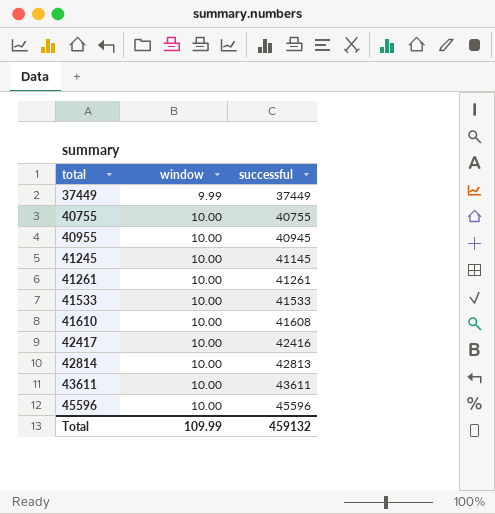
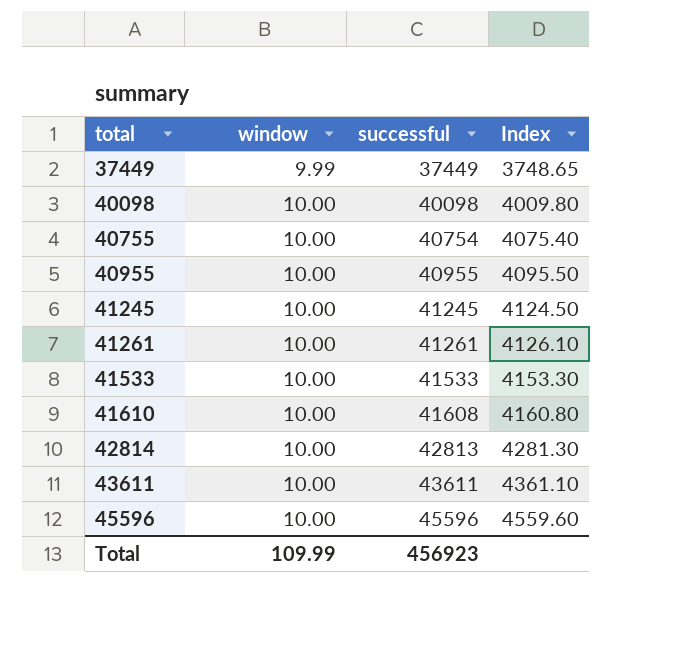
column Index | formula: none -> [successful] / [window]
row 42417: 10.00 | 42416 -> none
row 40098: none -> 10.00 | 40098 | 4009.80
40755 | successful: 40755 -> 40754
40955 | successful: 40945 -> 40955
41245 | successful: 41145 -> 41245
Total | successful: 459132 -> 456923

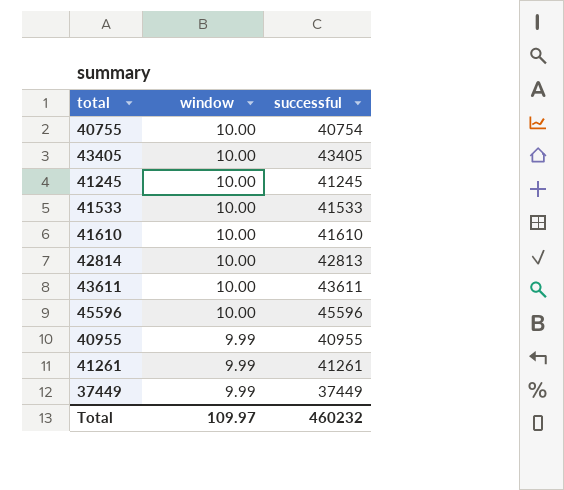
row order: total ascending -> window descending
column Index | formula: [successful] / [window] -> none
row 40098: 10.00 | 40098 | 4009.80 -> none
row 43405: none -> 10.00 | 43405
41610 | successful: 41608 -> 41610
40955 | window: 10.00 -> 9.99
41261 | window: 10.00 -> 9.99
Total | window: 109.99 -> 109.97
Total | successful: 456923 -> 460232

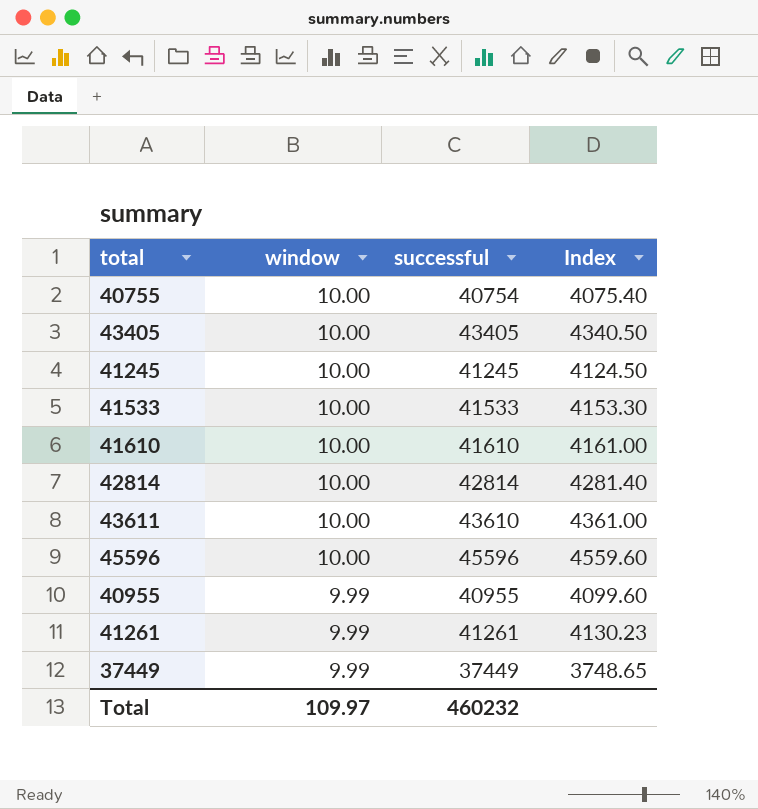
column Index | formula: none -> [successful] / [window]
42814 | successful: 42813 -> 42814
43611 | successful: 43611 -> 43610

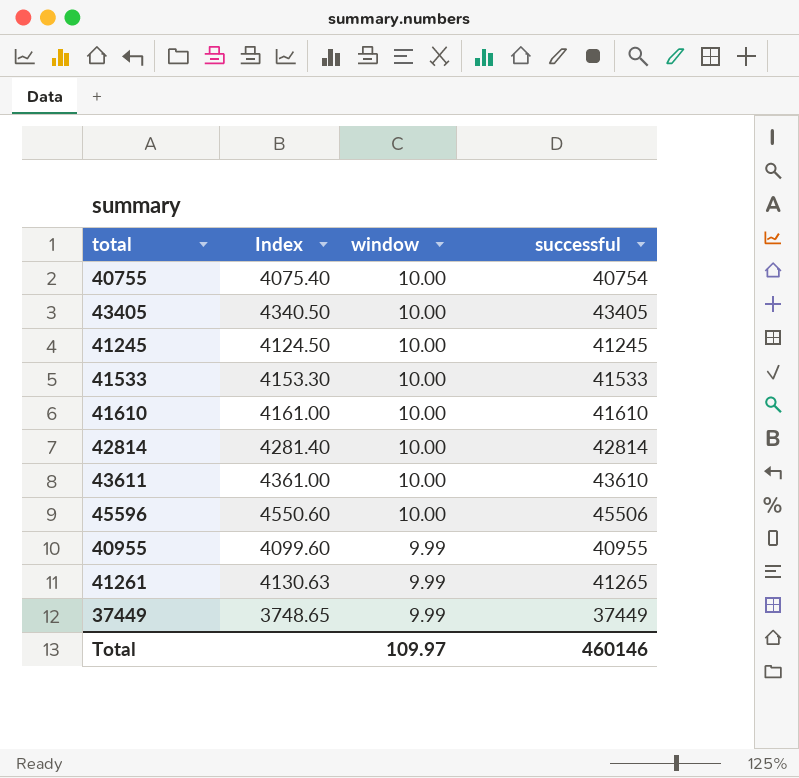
column Index | position: 4 -> 2
45596 | Index: 4559.60 -> 4550.60
45596 | successful: 45596 -> 45506
41261 | Index: 4130.23 -> 4130.63
41261 | successful: 41261 -> 41265
Total | successful: 460232 -> 460146

